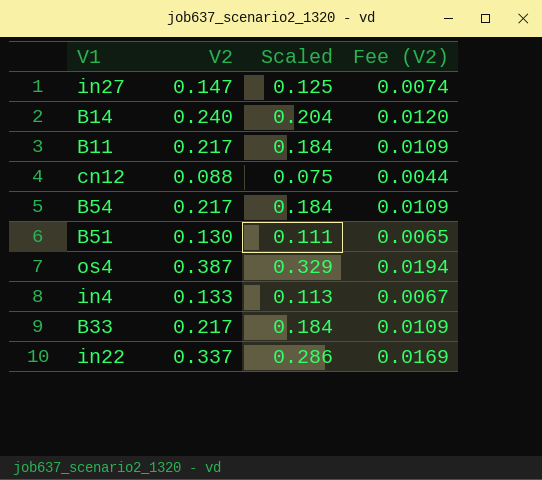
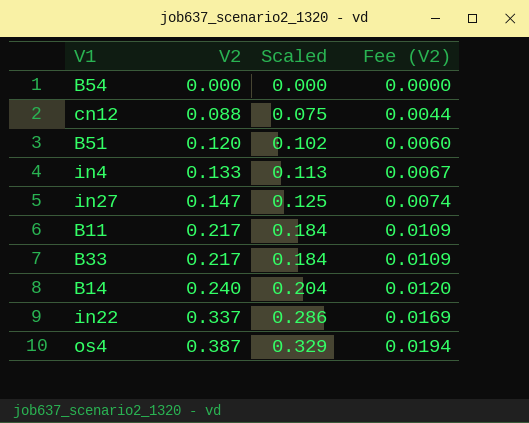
row order: none -> V2 ascending
B54 | V2: 0.217 -> 0.000
B54 | Scaled: 0.184 -> 0.000
B54 | Fee (V2): 0.0109 -> 0.0000
B51 | V2: 0.130 -> 0.120
B51 | Scaled: 0.111 -> 0.102
B51 | Fee (V2): 0.0065 -> 0.0060

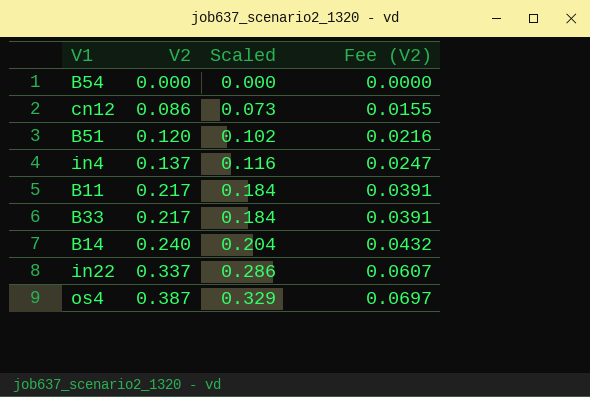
column Fee (V2) | formula: [V2] * 0.05 -> [V2] * 0.18
row in27: 0.147 | 0.125 | 0.0074 -> none
cn12 | V2: 0.088 -> 0.086
cn12 | Scaled: 0.075 -> 0.073
in4 | V2: 0.133 -> 0.137
in4 | Scaled: 0.113 -> 0.116

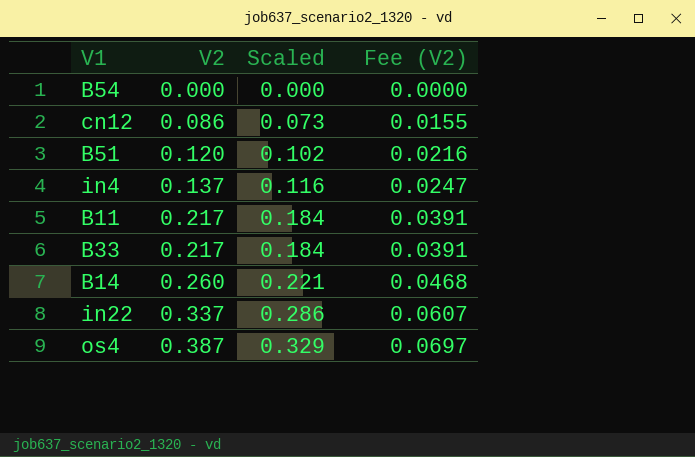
B14 | V2: 0.240 -> 0.260
B14 | Scaled: 0.204 -> 0.221
B14 | Fee (V2): 0.0432 -> 0.0468

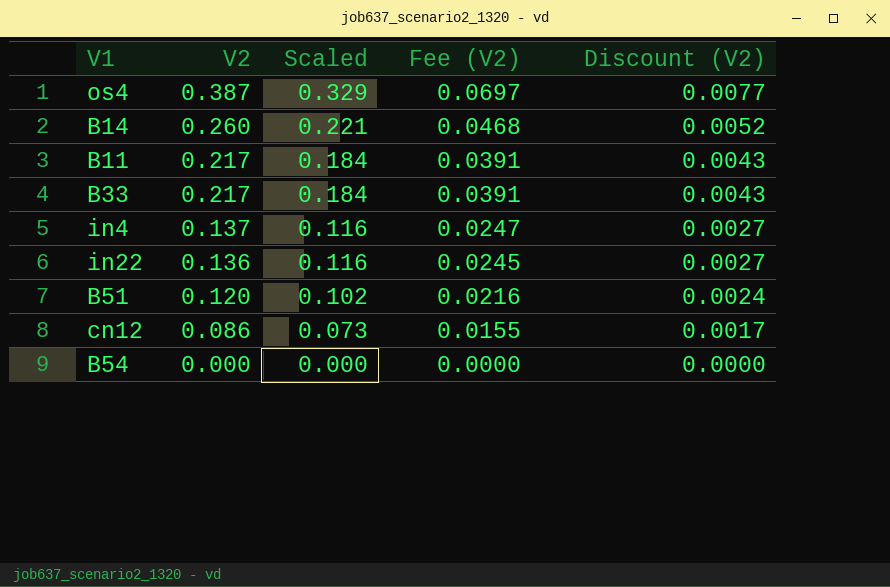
row order: V2 ascending -> V2 descending
column Discount (V2) | formula: none -> [V2] * 0.02
in22 | V2: 0.337 -> 0.136
in22 | Scaled: 0.286 -> 0.116
in22 | Fee (V2): 0.0607 -> 0.0245

